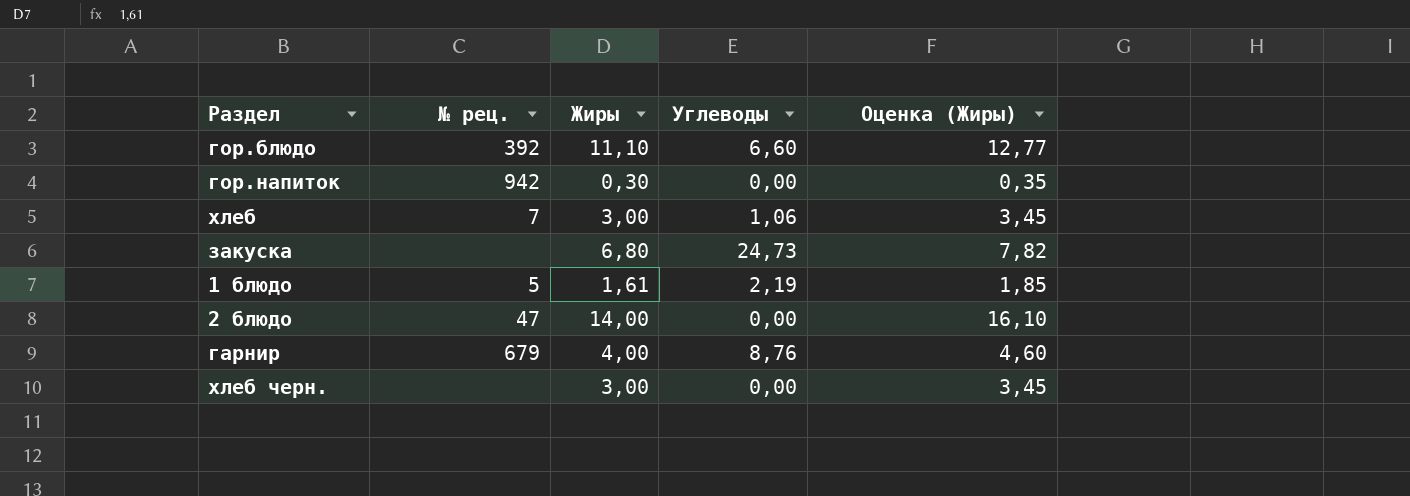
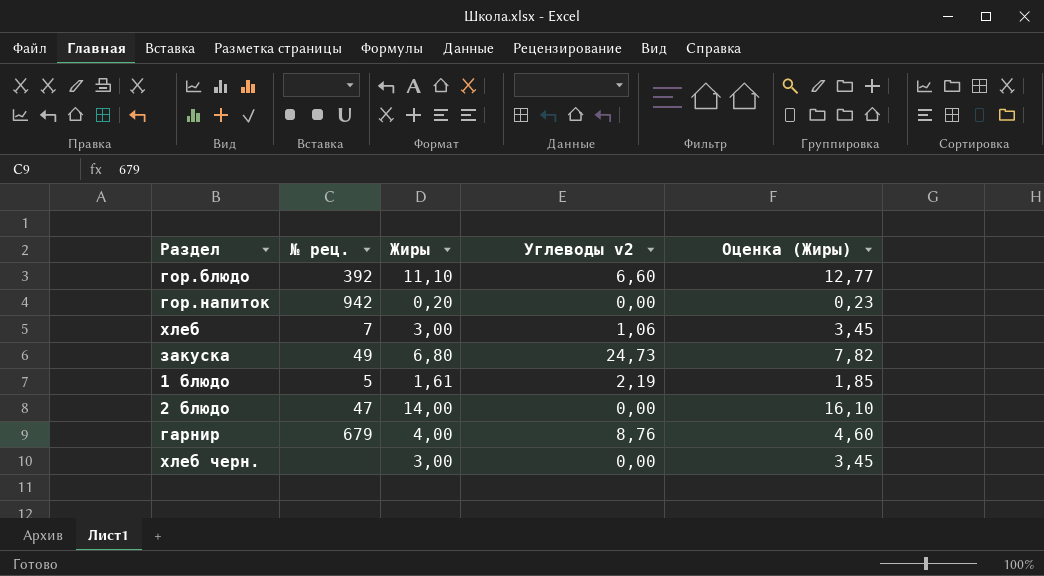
column name: Углеводы -> Углеводы v2
гор.напиток | Жиры: 0,30 -> 0,20
гор.напиток | Оценка (Жиры): 0,35 -> 0,23
закуска | № рец.: none -> 49

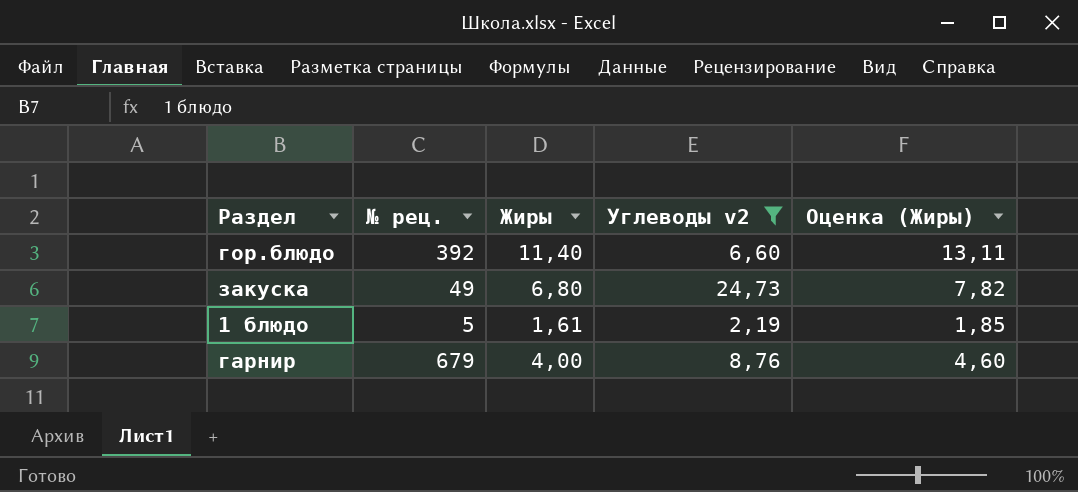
filter: none -> Углеводы v2 >= 2,19
гор.блюдо | Жиры: 11,10 -> 11,40
гор.блюдо | Оценка (Жиры): 12,77 -> 13,11

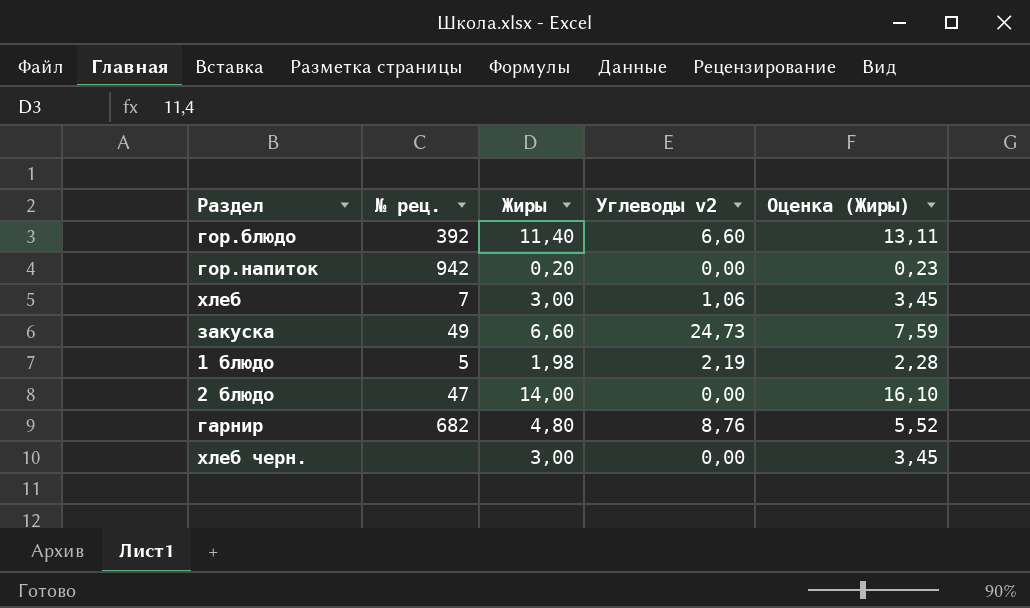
filter: Углеводы v2 >= 2,19 -> none
закуска | Жиры: 6,80 -> 6,60
закуска | Оценка (Жиры): 7,82 -> 7,59
1 блюдо | Жиры: 1,61 -> 1,98
1 блюдо | Оценка (Жиры): 1,85 -> 2,28
гарнир | № рец.: 679 -> 682
гарнир | Жиры: 4,00 -> 4,80
гарнир | Оценка (Жиры): 4,60 -> 5,52

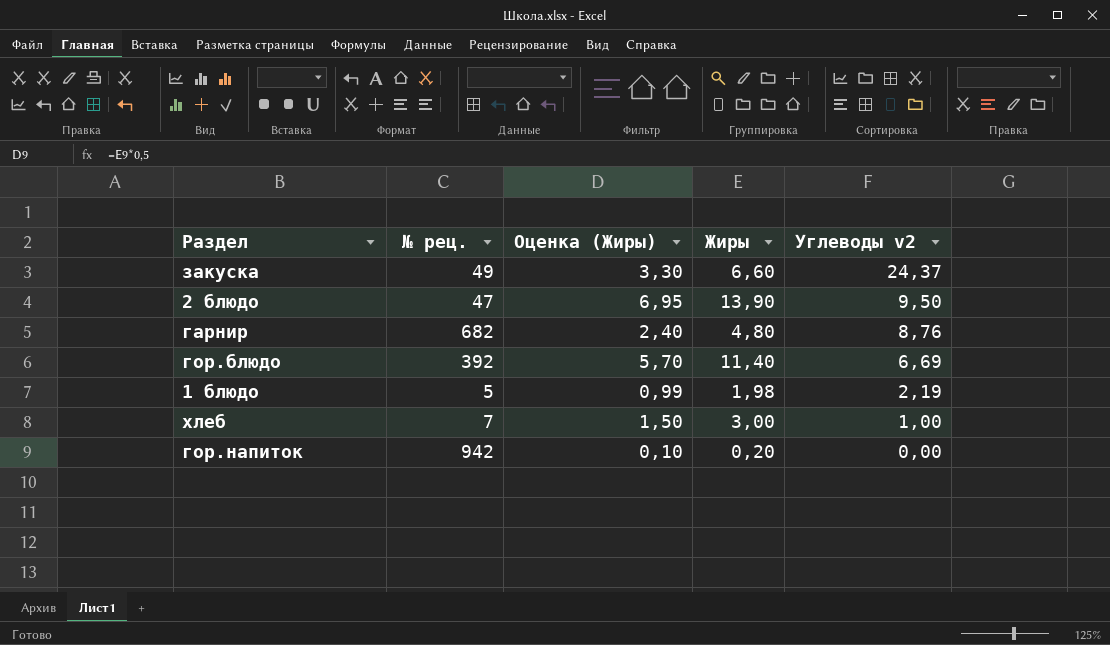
row order: none -> Углеводы v2 descending
column Оценка (Жиры) | formula: [Жиры] * 1,15 -> [Жиры] * 0,5
column Оценка (Жиры) | position: 5 -> 3
row хлеб черн.: none | 3,00 | 0,00 | 3,45 -> none
закуска | Углеводы v2: 24,73 -> 24,37
2 блюдо | Жиры: 14,00 -> 13,90
2 блюдо | Углеводы v2: 0,00 -> 9,50
гор.блюдо | Углеводы v2: 6,60 -> 6,69
хлеб | Углеводы v2: 1,06 -> 1,00

